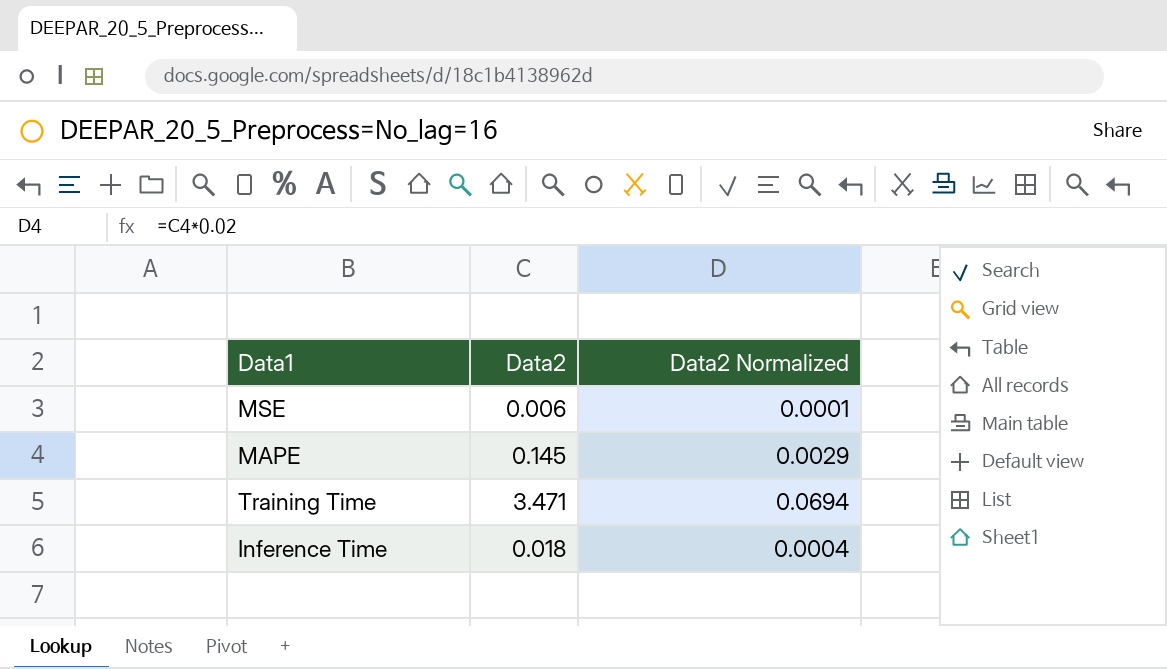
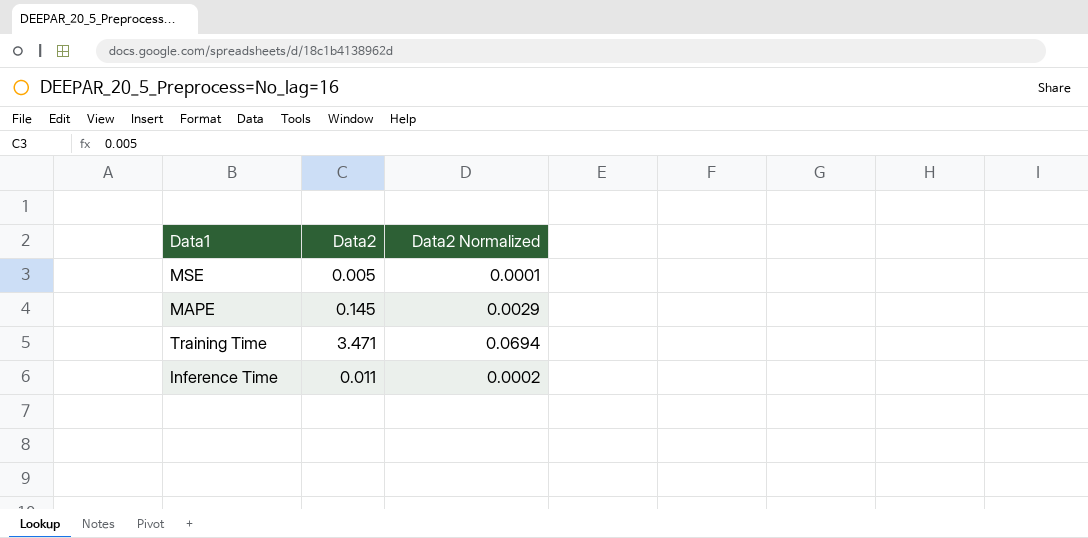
MSE | Data2: 0.006 -> 0.005
Inference Time | Data2: 0.018 -> 0.011
Inference Time | Data2 Normalized: 0.0004 -> 0.0002

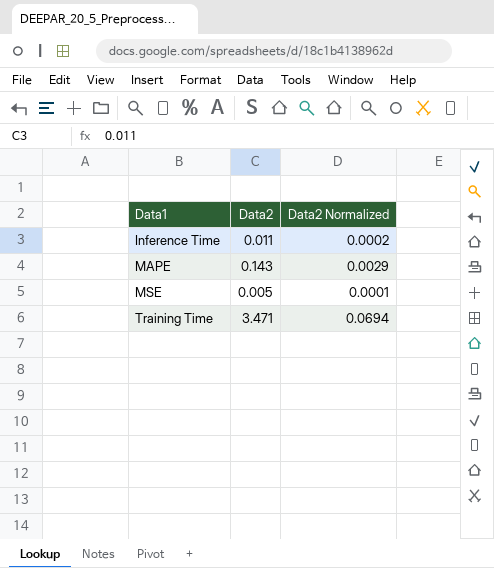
row order: none -> Data1 ascending
MAPE | Data2: 0.145 -> 0.143

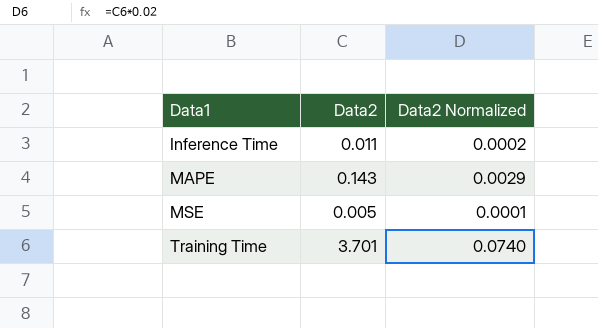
Training Time | Data2: 3.471 -> 3.701
Training Time | Data2 Normalized: 0.0694 -> 0.0740

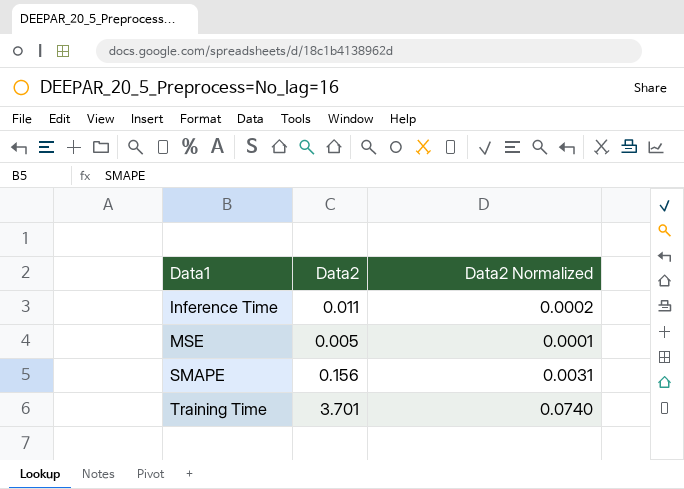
row MAPE: 0.143 | 0.0029 -> none
row SMAPE: none -> 0.156 | 0.0031

